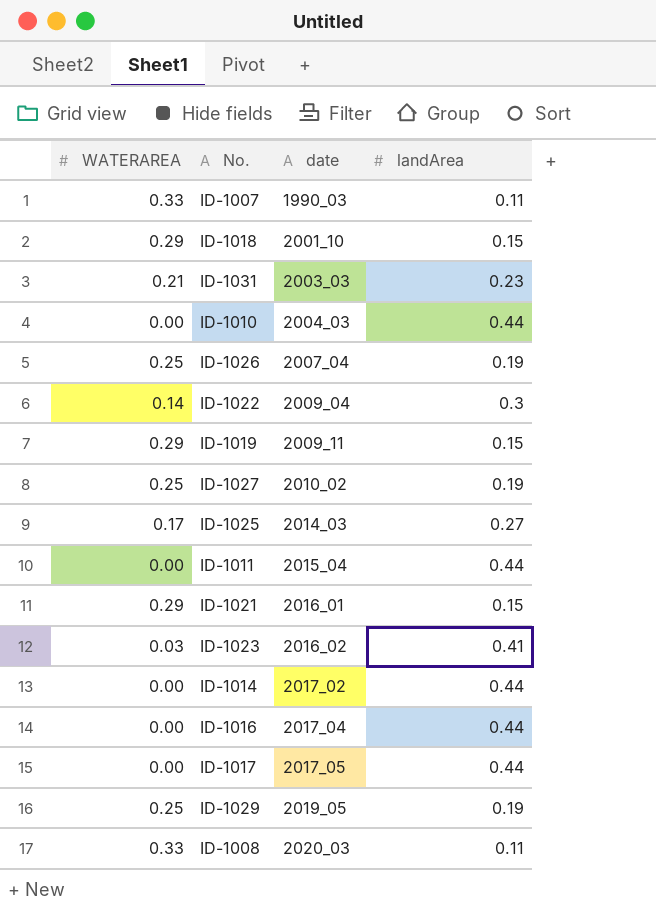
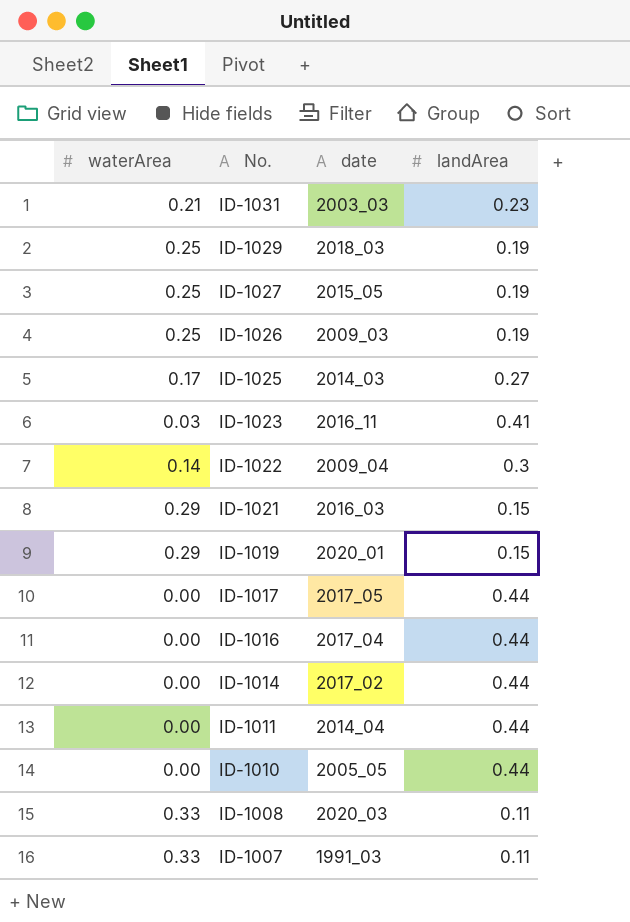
row order: date ascending -> No. descending
column name: WATERAREA -> waterArea
row ID-1018: 0.29 | 2001_10 | 0.15 -> none
ID-1029 | date: 2019_05 -> 2018_03
ID-1027 | date: 2010_02 -> 2015_05
ID-1026 | date: 2007_04 -> 2009_03
ID-1023 | date: 2016_02 -> 2016_11
ID-1021 | date: 2016_01 -> 2016_03
ID-1019 | date: 2009_11 -> 2020_01
ID-1011 | date: 2015_04 -> 2014_04
ID-1010 | date: 2004_03 -> 2005_05
ID-1007 | date: 1990_03 -> 1991_03

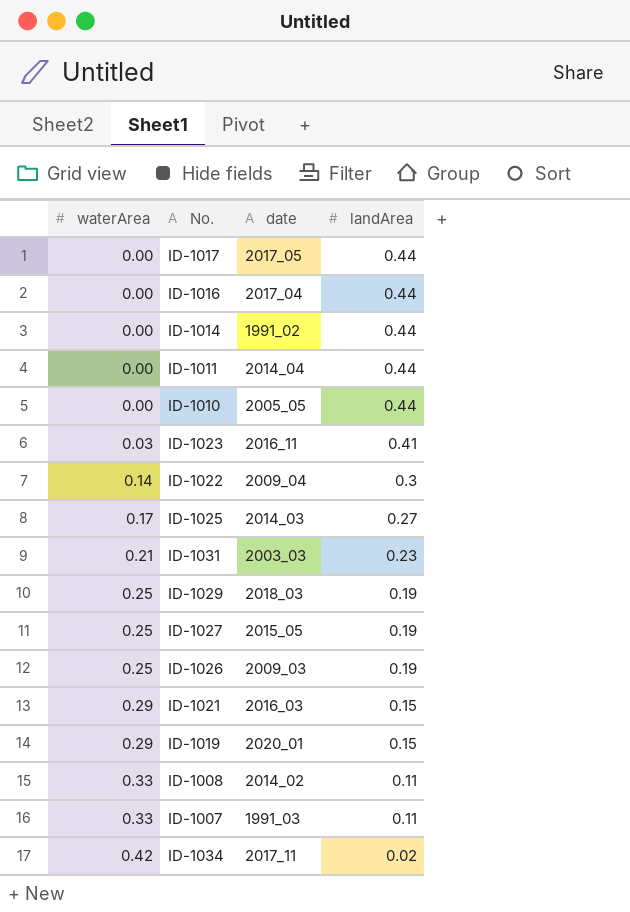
row order: No. descending -> waterArea ascending
ID-1014 | date: 2017_02 -> 1991_02
ID-1008 | date: 2020_03 -> 2014_02
row ID-1034: none -> 0.42 | 2017_11 | 0.02

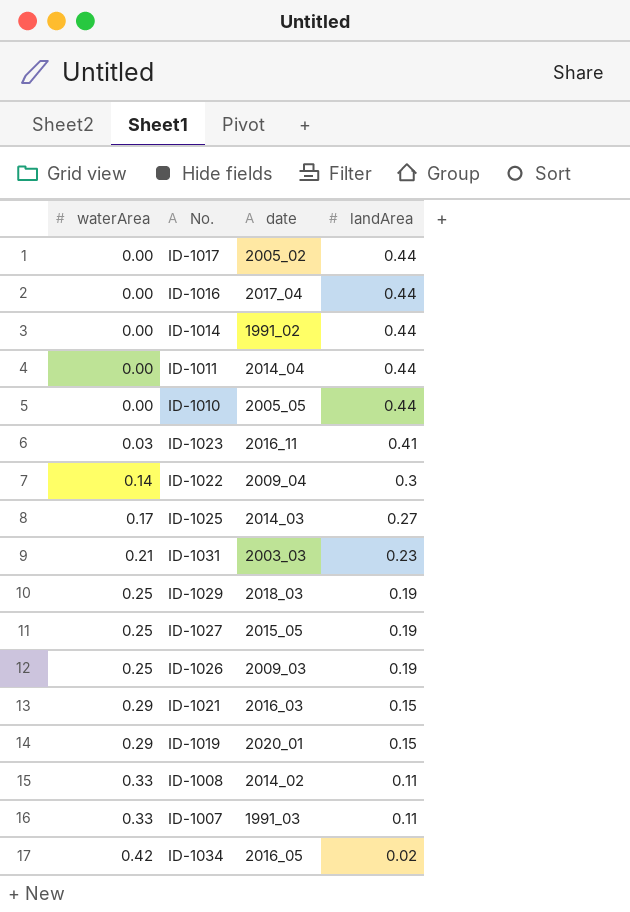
ID-1017 | date: 2017_05 -> 2005_02
ID-1034 | date: 2017_11 -> 2016_05

